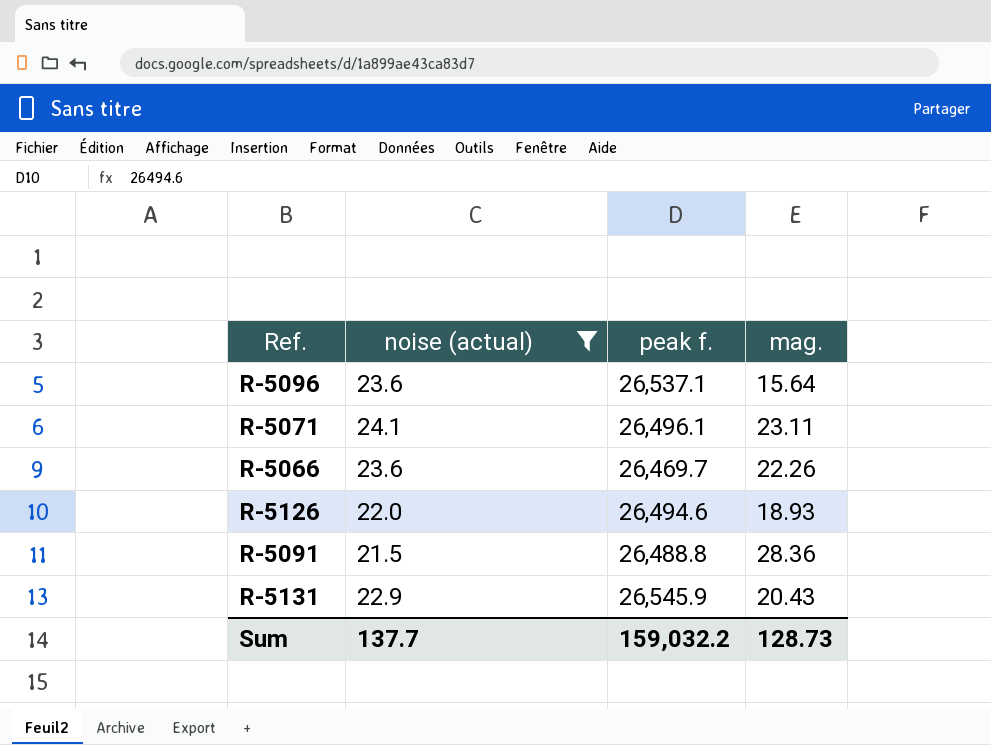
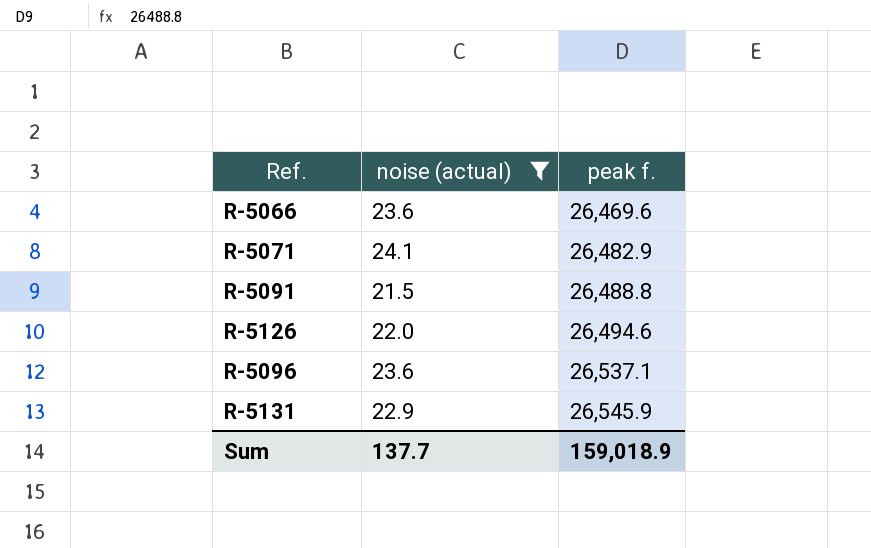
row order: none -> peak f. ascending
column mag. | position: 4 -> none
R-5066 | peak f.: 26,469.7 -> 26,469.6
R-5071 | peak f.: 26,496.1 -> 26,482.9
Sum | peak f.: 159,032.2 -> 159,018.9

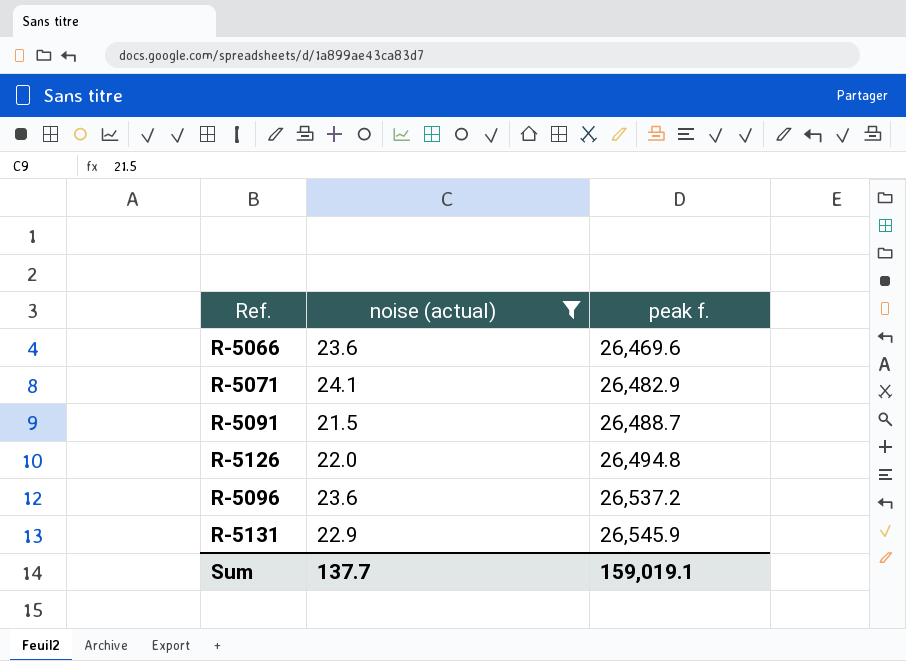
R-5091 | peak f.: 26,488.8 -> 26,488.7
R-5126 | peak f.: 26,494.6 -> 26,494.8
R-5096 | peak f.: 26,537.1 -> 26,537.2
Sum | peak f.: 159,018.9 -> 159,019.1

